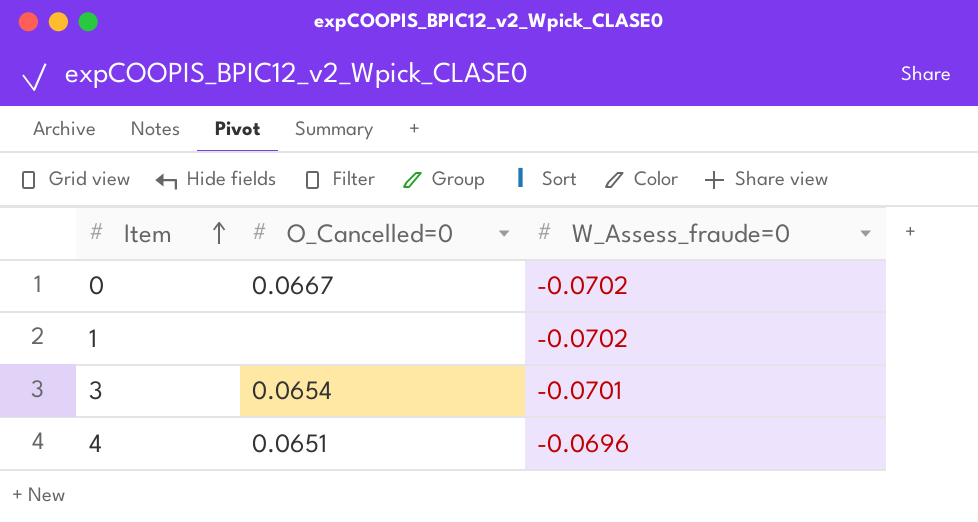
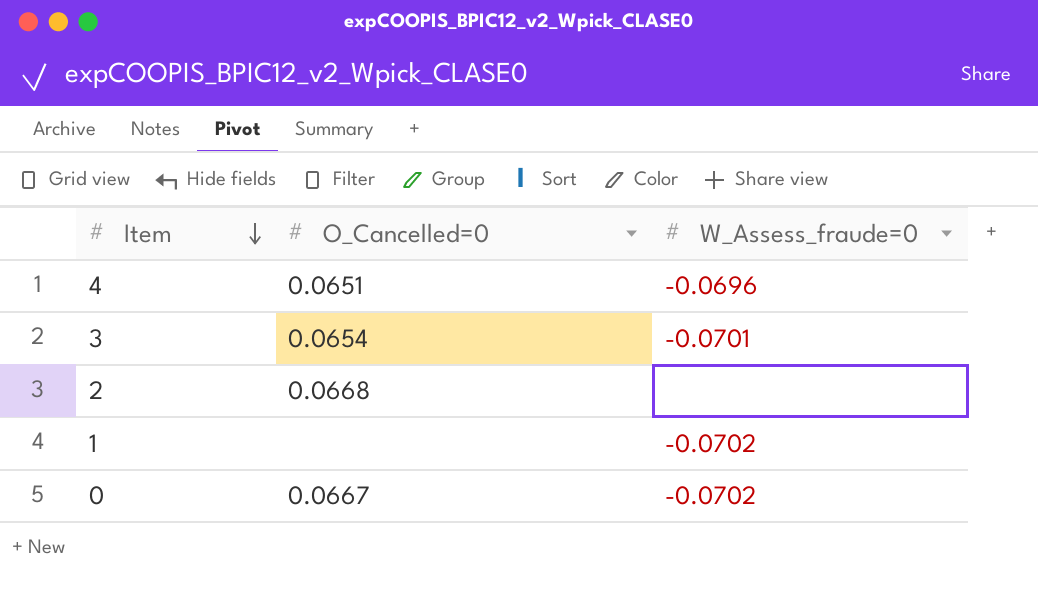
row order: Item ascending -> Item descending
row 2: none -> 0.0668 | none

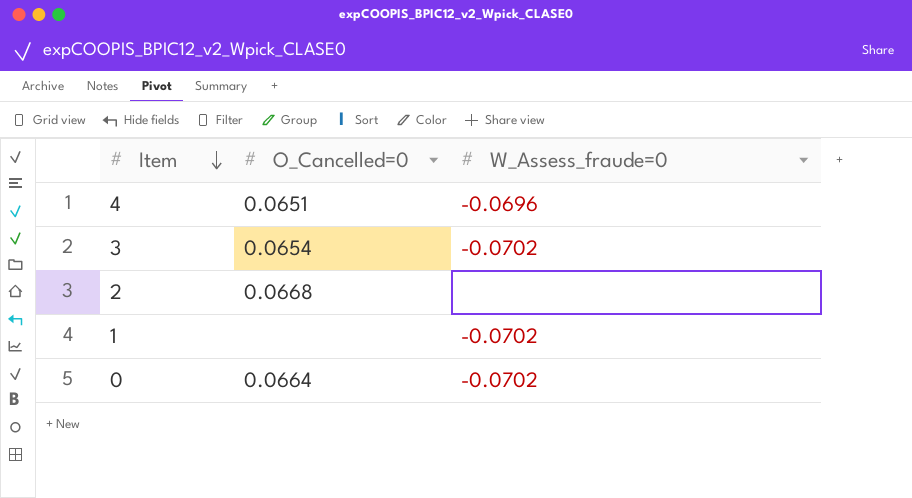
3 | W_Assess_fraude=0: -0.0701 -> -0.0702
0 | O_Cancelled=0: 0.0667 -> 0.0664

